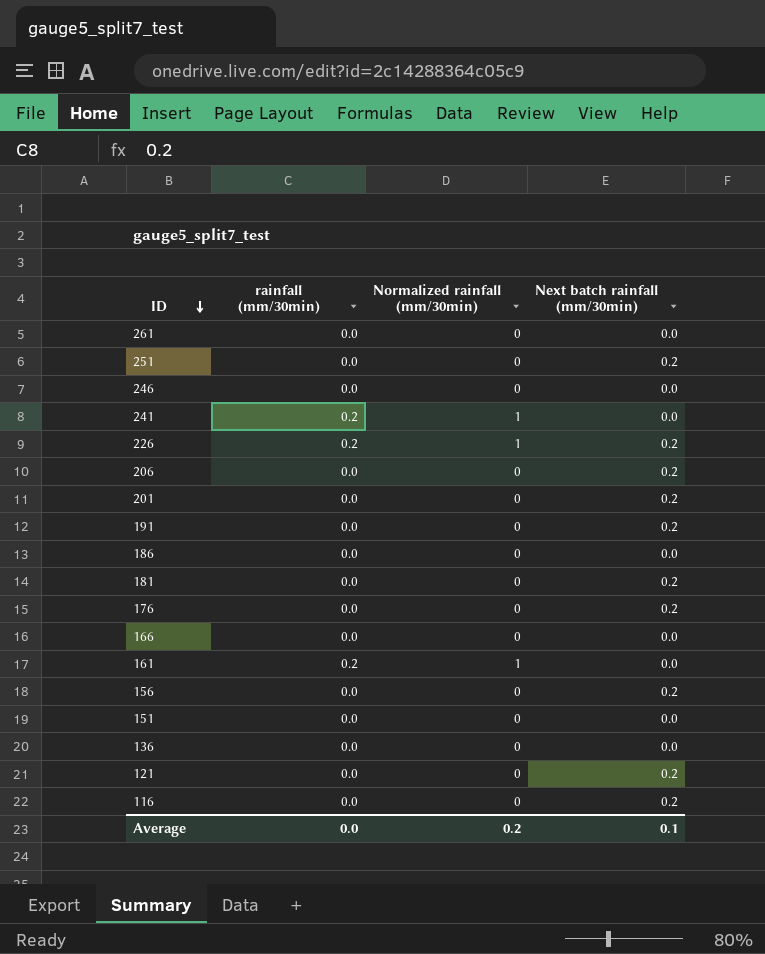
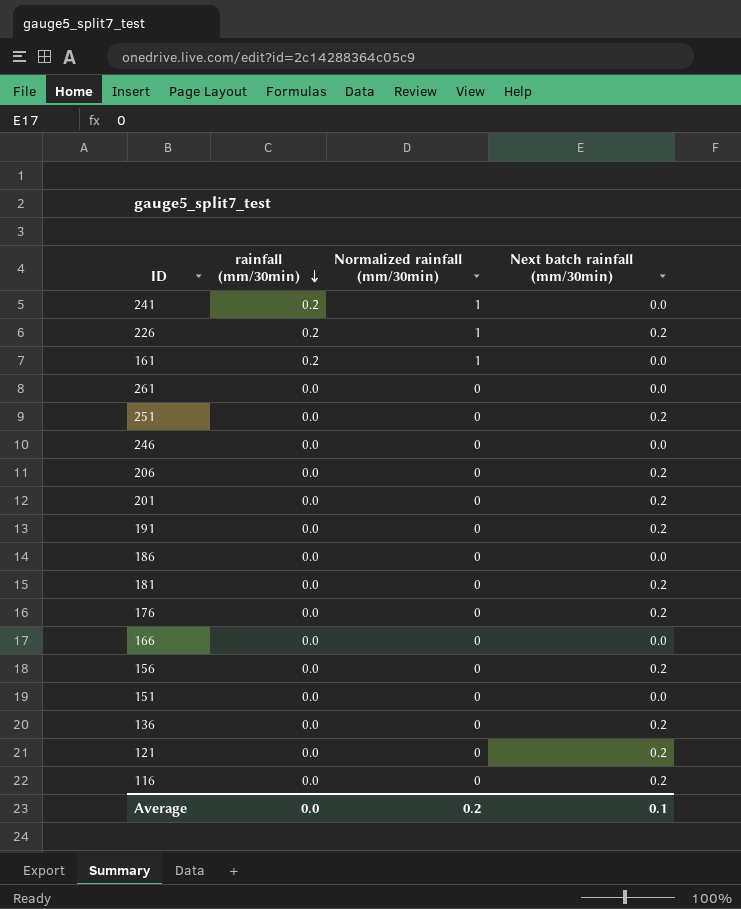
row order: ID descending -> rainfall (mm/30min) descending
136 | Next batch rainfall (mm/30min): 0.0 -> 0.2

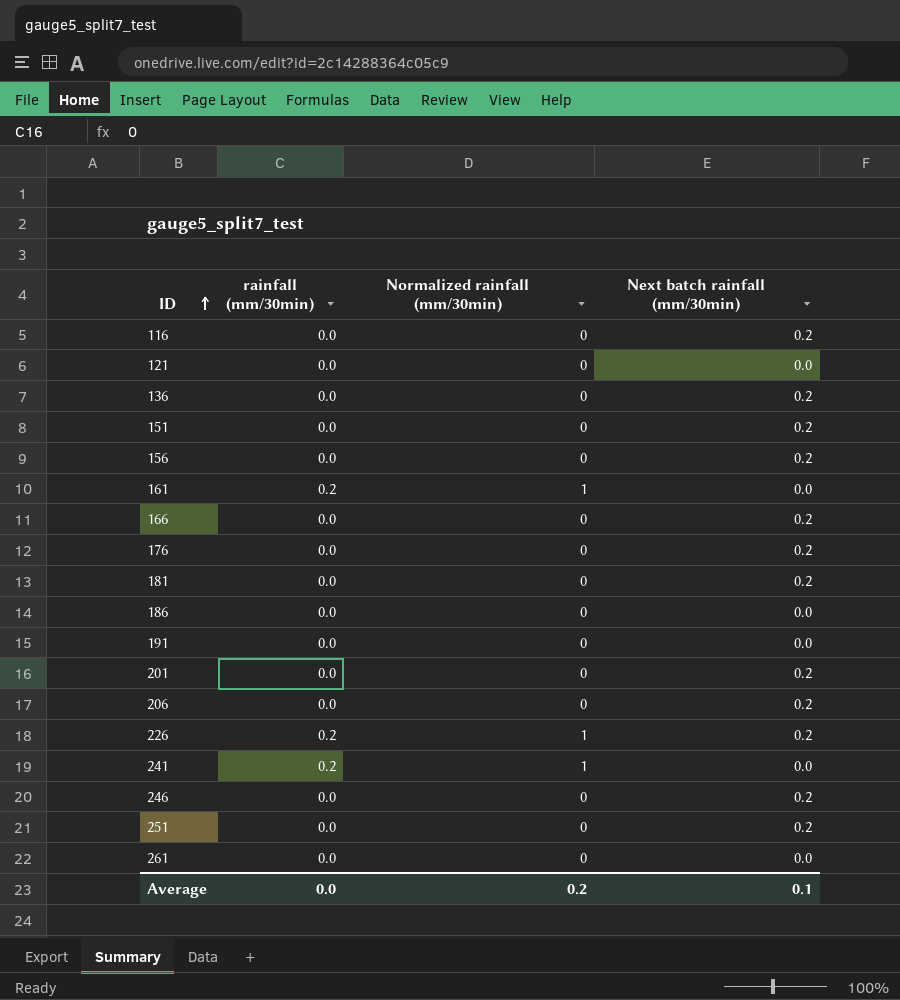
row order: rainfall (mm/30min) descending -> ID ascending
121 | Next batch rainfall (mm/30min): 0.2 -> 0.0
151 | Next batch rainfall (mm/30min): 0.0 -> 0.2
166 | Next batch rainfall (mm/30min): 0.0 -> 0.2
191 | Next batch rainfall (mm/30min): 0.2 -> 0.0
246 | Next batch rainfall (mm/30min): 0.0 -> 0.2

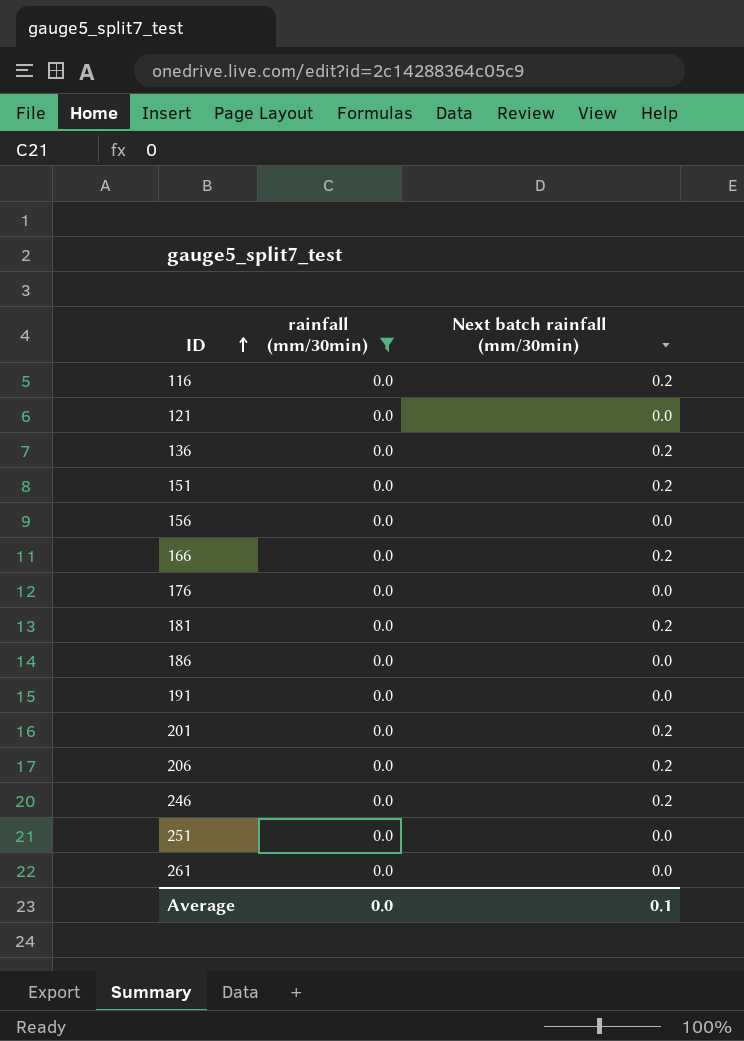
filter: none -> rainfall (mm/30min) = 0.0
column Normalized rainfall (mm/30min) | position: 3 -> none
156 | Next batch rainfall (mm/30min): 0.2 -> 0.0
176 | Next batch rainfall (mm/30min): 0.2 -> 0.0
251 | Next batch rainfall (mm/30min): 0.2 -> 0.0

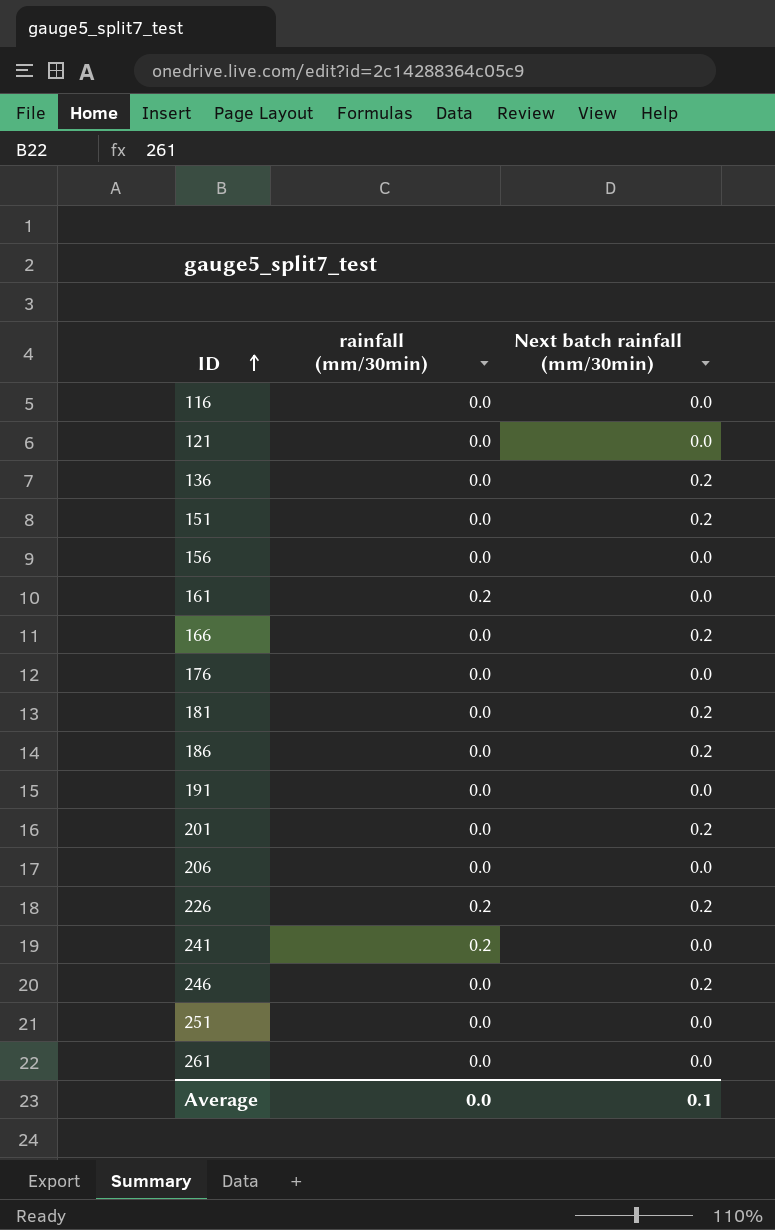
filter: rainfall (mm/30min) = 0.0 -> none
116 | Next batch rainfall (mm/30min): 0.2 -> 0.0
186 | Next batch rainfall (mm/30min): 0.0 -> 0.2
206 | Next batch rainfall (mm/30min): 0.2 -> 0.0

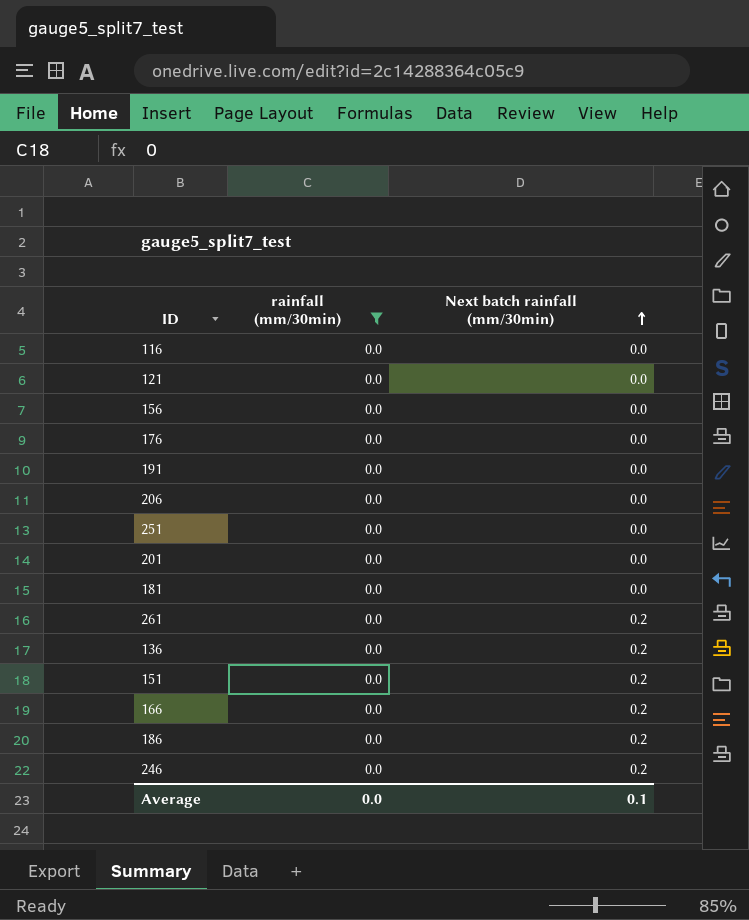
filter: none -> rainfall (mm/30min) = 0.0
row order: ID ascending -> Next batch rainfall (mm/30min) ascending
201 | Next batch rainfall (mm/30min): 0.2 -> 0.0
181 | Next batch rainfall (mm/30min): 0.2 -> 0.0
261 | Next batch rainfall (mm/30min): 0.0 -> 0.2

